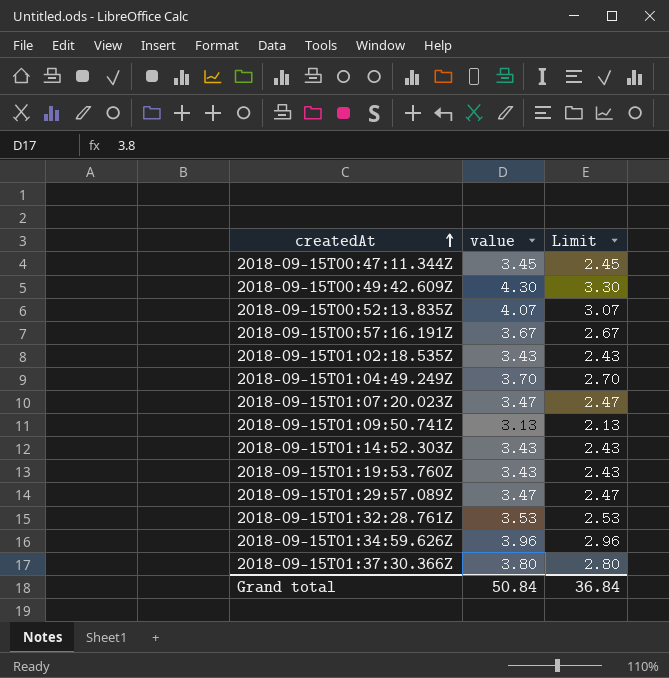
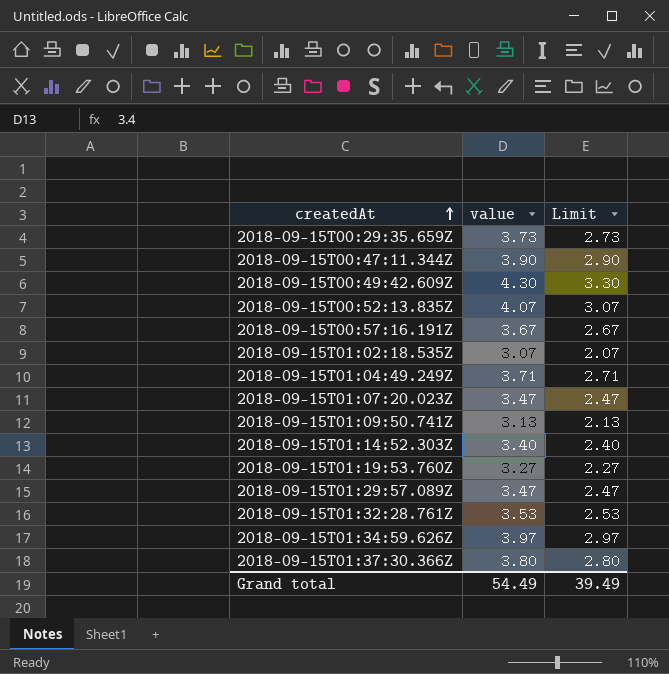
row 2018-09-15T00:29:35.659Z: none -> 3.73 | 2.73
2018-09-15T00:47:11.344Z | value: 3.45 -> 3.90
2018-09-15T00:47:11.344Z | Limit: 2.45 -> 2.90
2018-09-15T01:02:18.535Z | value: 3.43 -> 3.07
2018-09-15T01:02:18.535Z | Limit: 2.43 -> 2.07
2018-09-15T01:04:49.249Z | value: 3.70 -> 3.71
2018-09-15T01:04:49.249Z | Limit: 2.70 -> 2.71
2018-09-15T01:14:52.303Z | value: 3.43 -> 3.40
2018-09-15T01:14:52.303Z | Limit: 2.43 -> 2.40
2018-09-15T01:19:53.760Z | value: 3.43 -> 3.27
2018-09-15T01:19:53.760Z | Limit: 2.43 -> 2.27
2018-09-15T01:34:59.626Z | value: 3.96 -> 3.97
2018-09-15T01:34:59.626Z | Limit: 2.96 -> 2.97
Grand total | value: 50.84 -> 54.49
Grand total | Limit: 36.84 -> 39.49

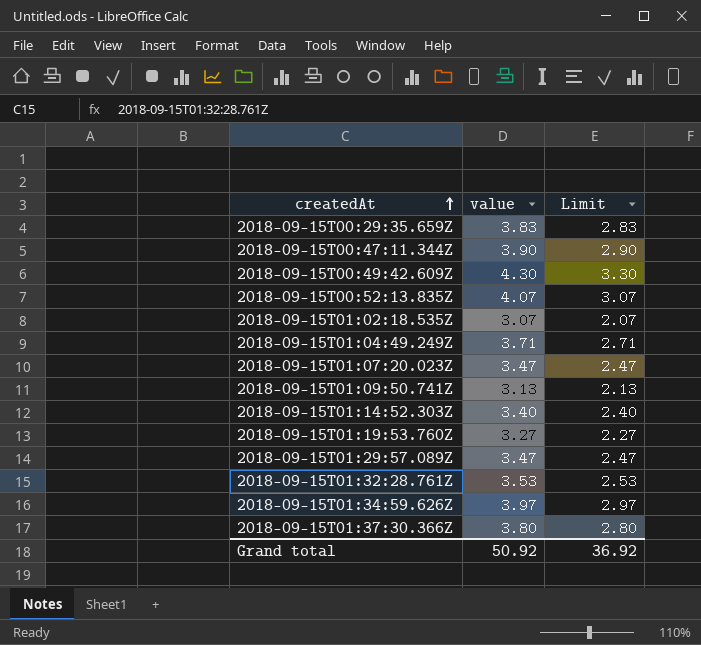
row 2018-09-15T00:57:16.191Z: 3.67 | 2.67 -> none
2018-09-15T00:29:35.659Z | value: 3.73 -> 3.83
2018-09-15T00:29:35.659Z | Limit: 2.73 -> 2.83
Grand total | value: 54.49 -> 50.92
Grand total | Limit: 39.49 -> 36.92

